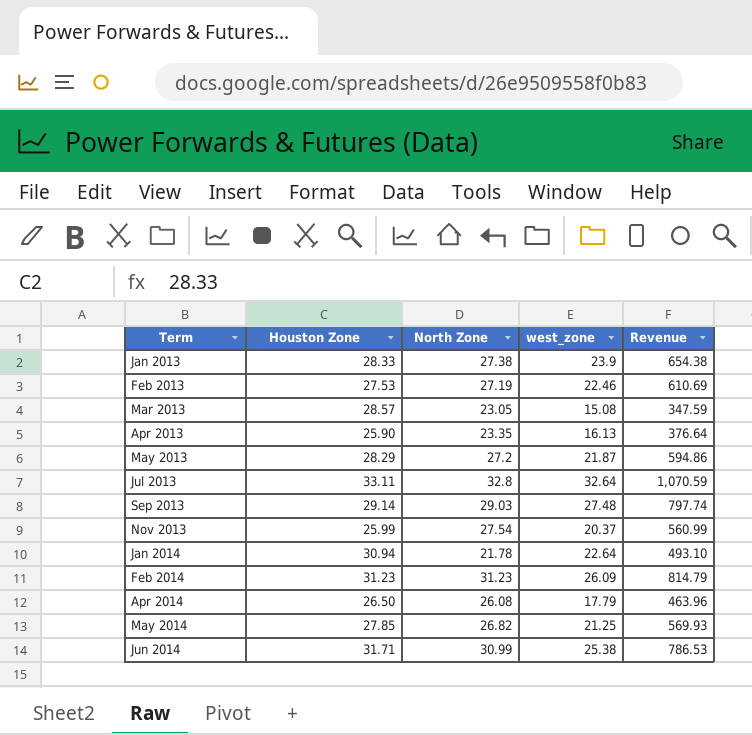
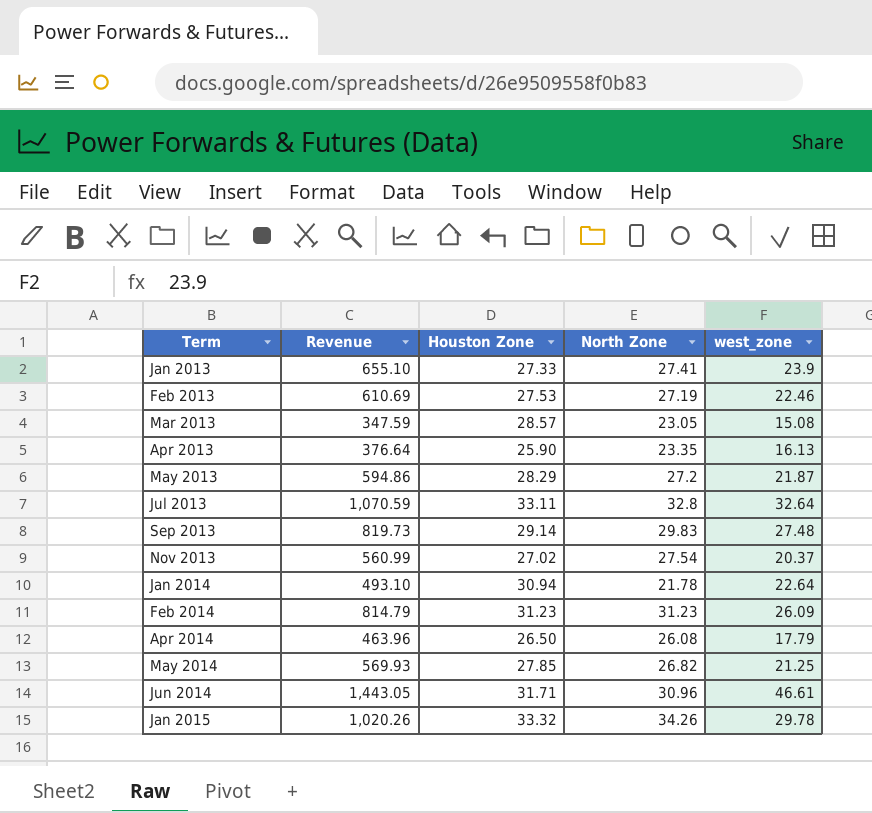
column Revenue | position: 5 -> 2
Jan 2013 | Revenue: 654.38 -> 655.10
Jan 2013 | Houston Zone: 28.33 -> 27.33
Jan 2013 | North Zone: 27.38 -> 27.41
Sep 2013 | Revenue: 797.74 -> 819.73
Sep 2013 | North Zone: 29.03 -> 29.83
Nov 2013 | Houston Zone: 25.99 -> 27.02
Jun 2014 | Revenue: 786.53 -> 1,443.05
Jun 2014 | North Zone: 30.99 -> 30.96
Jun 2014 | west_zone: 25.38 -> 46.61
row Jan 2015: none -> 1,020.26 | 33.32 | 34.26 | 29.78

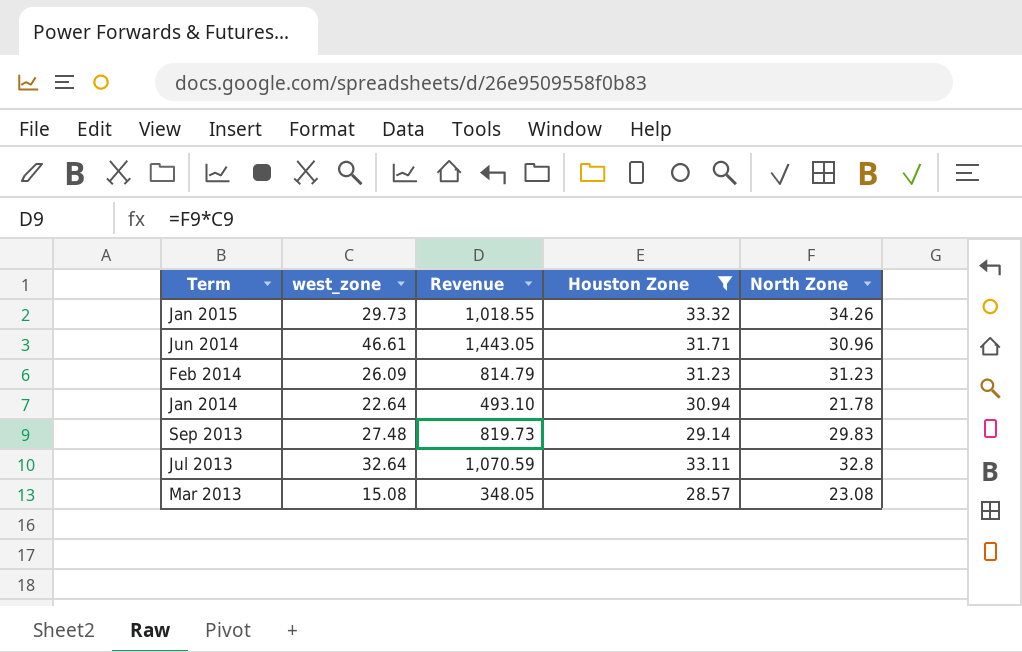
filter: none -> Houston Zone >= 28.57
row order: Term ascending -> Term descending
column west_zone | position: 5 -> 2
Jan 2015 | west_zone: 29.78 -> 29.73
Jan 2015 | Revenue: 1,020.26 -> 1,018.55
Mar 2013 | Revenue: 347.59 -> 348.05
Mar 2013 | North Zone: 23.05 -> 23.08

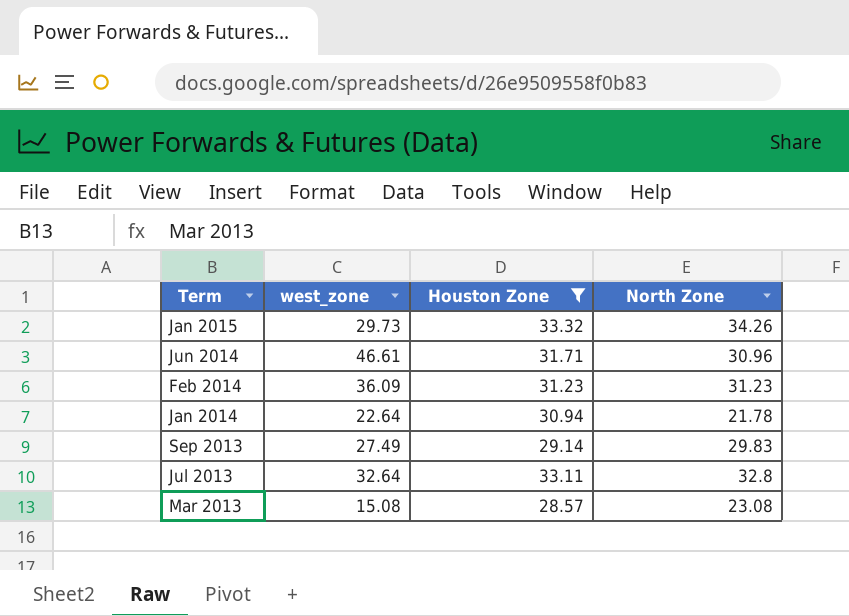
column Revenue | formula: [west_zone] * [North Zone] -> none
Feb 2014 | west_zone: 26.09 -> 36.09
Sep 2013 | west_zone: 27.48 -> 27.49

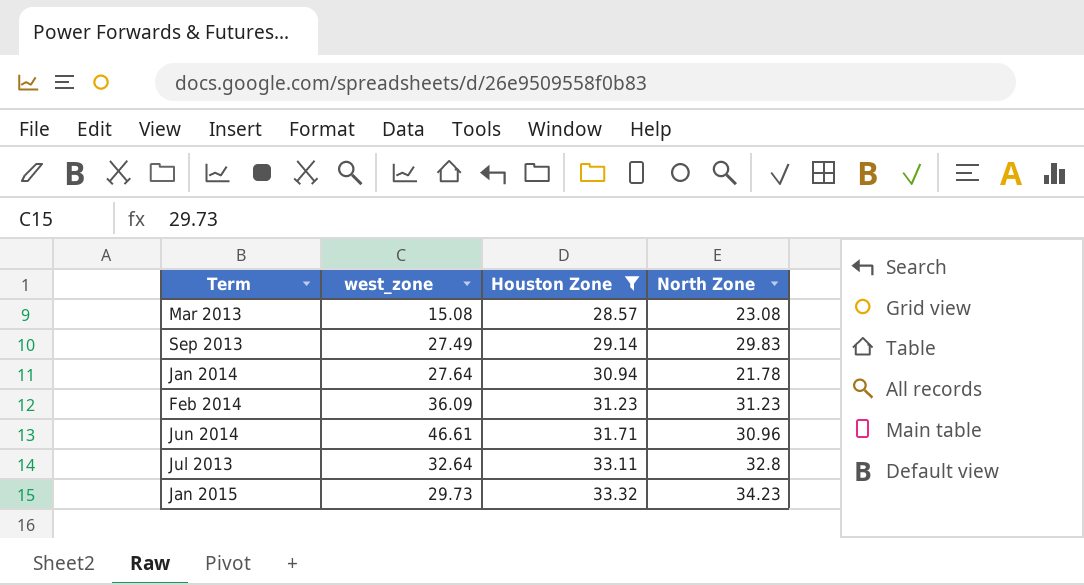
row order: Term descending -> Houston Zone ascending
Jan 2014 | west_zone: 22.64 -> 27.64
Jan 2015 | North Zone: 34.26 -> 34.23

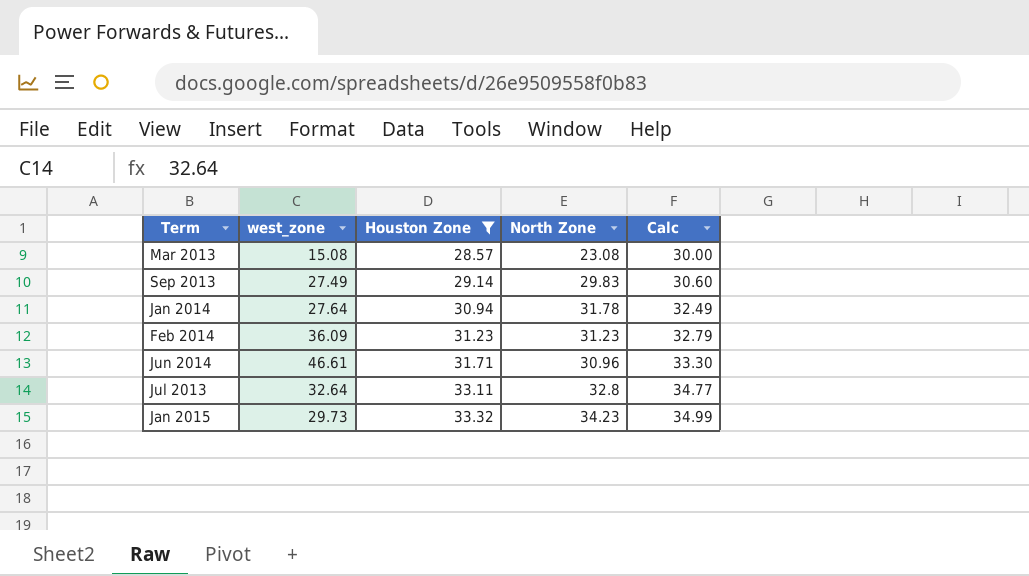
column Calc | formula: none -> [Houston Zone] * 1.05
Jan 2014 | North Zone: 21.78 -> 31.78

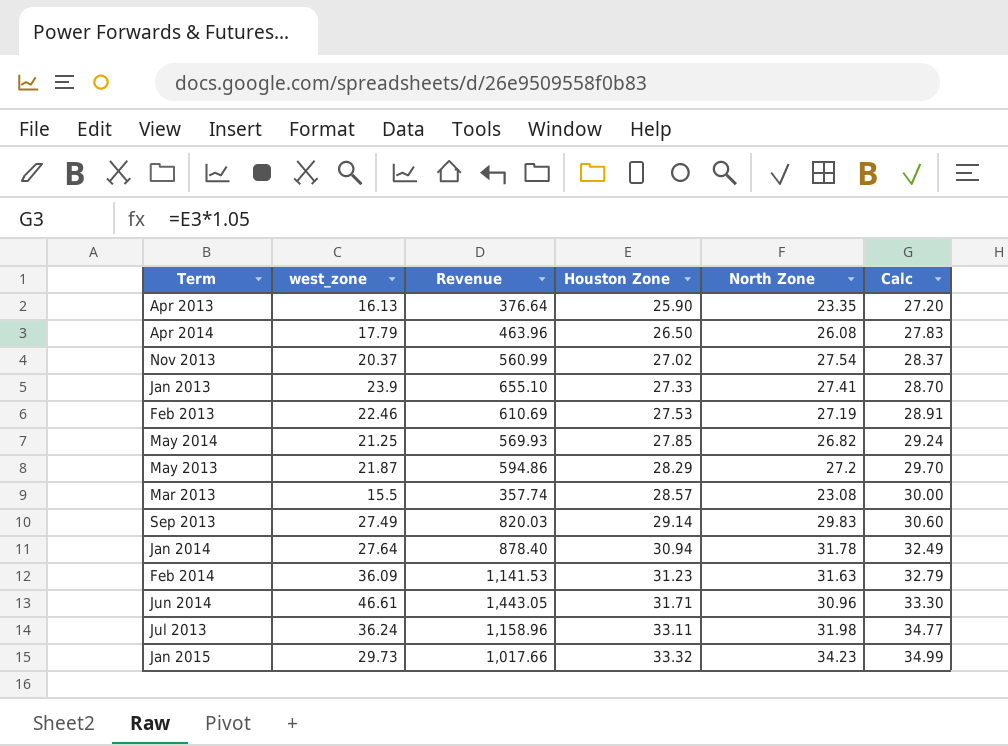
filter: Houston Zone >= 28.57 -> none
column Revenue | formula: none -> [west_zone] * [North Zone]
Mar 2013 | west_zone: 15.08 -> 15.5
Feb 2014 | North Zone: 31.23 -> 31.63
Jul 2013 | west_zone: 32.64 -> 36.24
Jul 2013 | North Zone: 32.8 -> 31.98

